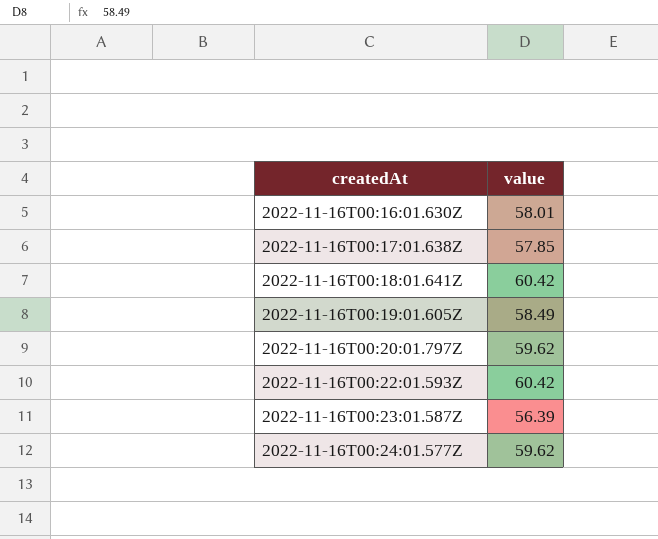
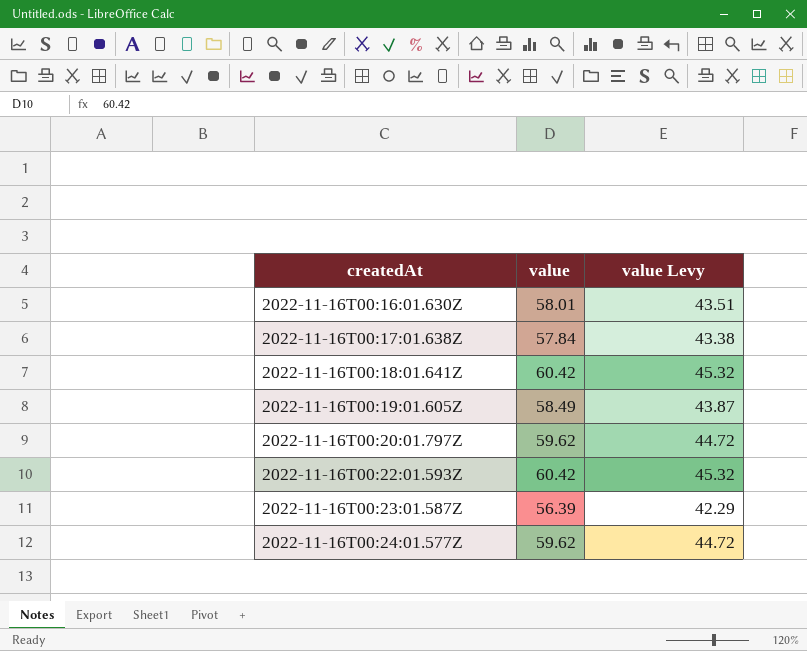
column value Levy | formula: none -> [value] * 0.75
2022-11-16T00:17:01.638Z | value: 57.85 -> 57.84

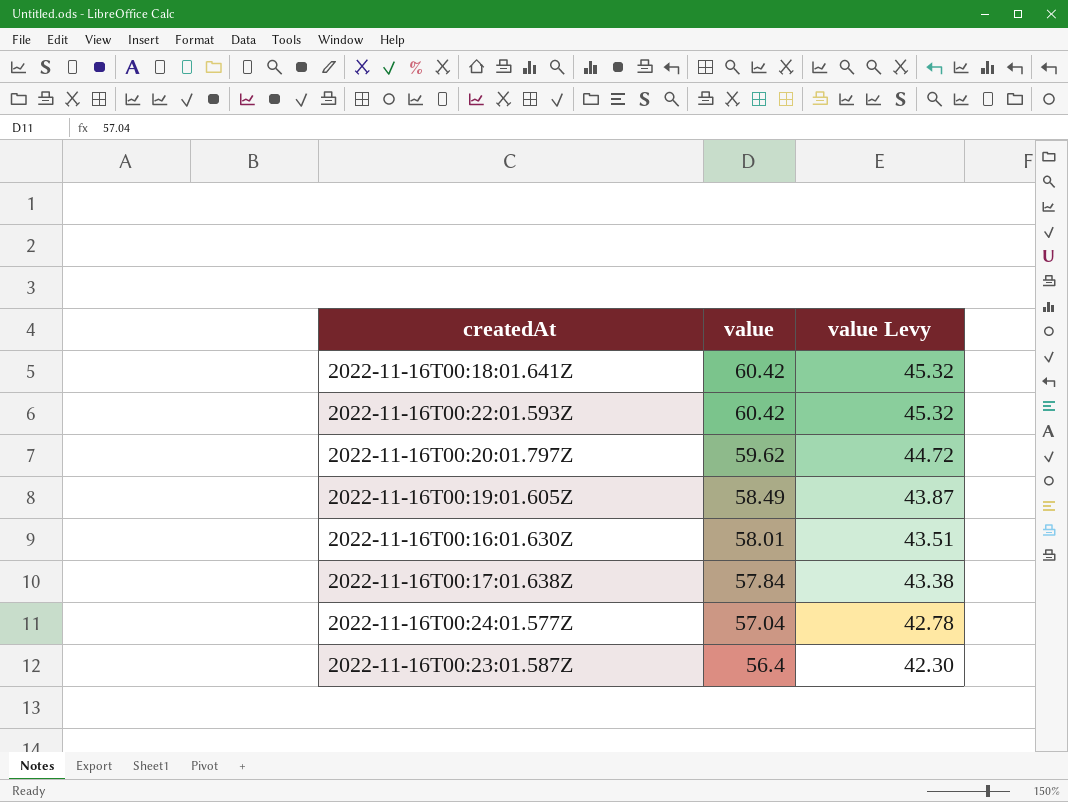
row order: createdAt ascending -> value descending
2022-11-16T00:24:01.577Z | value: 59.62 -> 57.04
2022-11-16T00:24:01.577Z | value Levy: 44.72 -> 42.78
2022-11-16T00:23:01.587Z | value: 56.39 -> 56.4
2022-11-16T00:23:01.587Z | value Levy: 42.29 -> 42.30

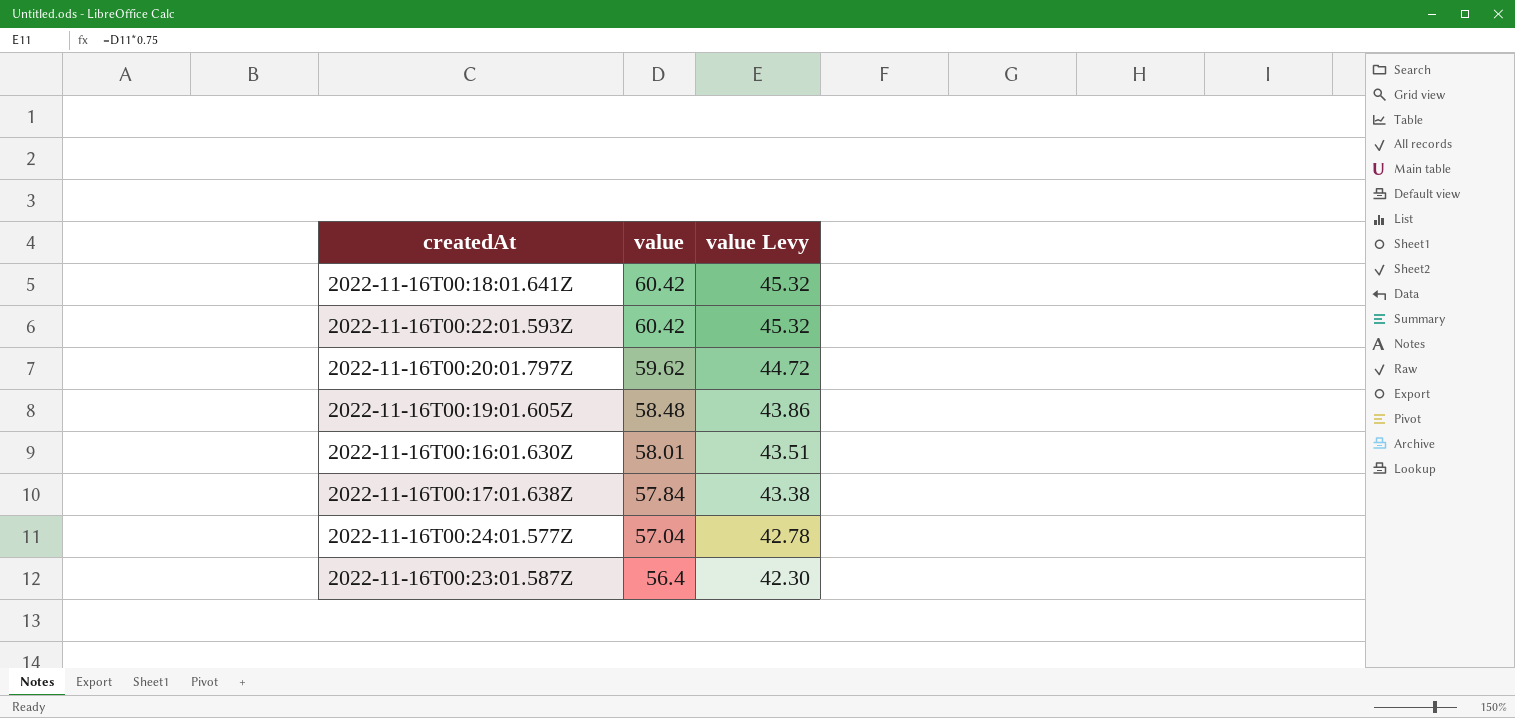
2022-11-16T00:19:01.605Z | value: 58.49 -> 58.48
2022-11-16T00:19:01.605Z | value Levy: 43.87 -> 43.86

